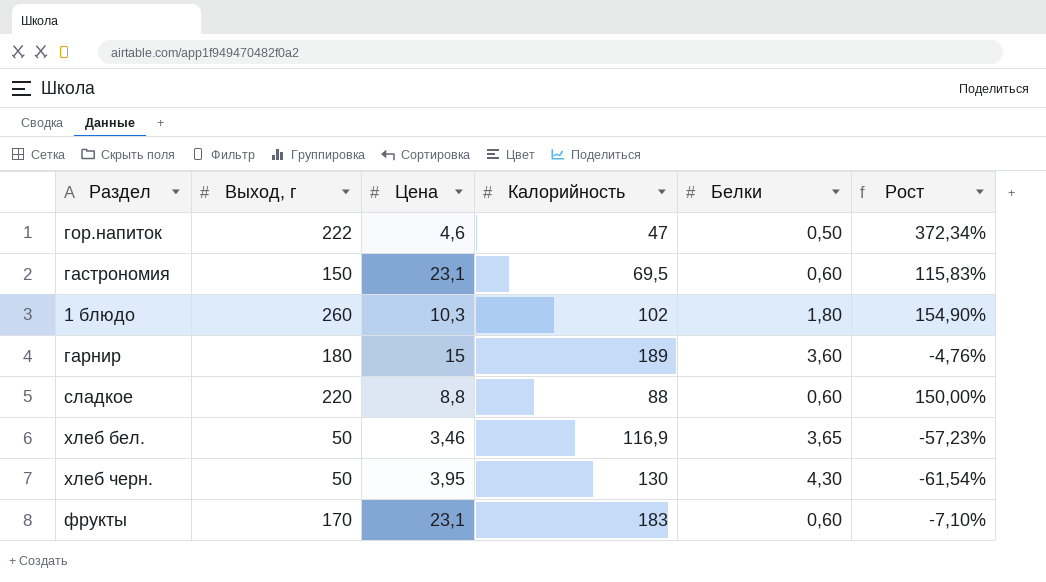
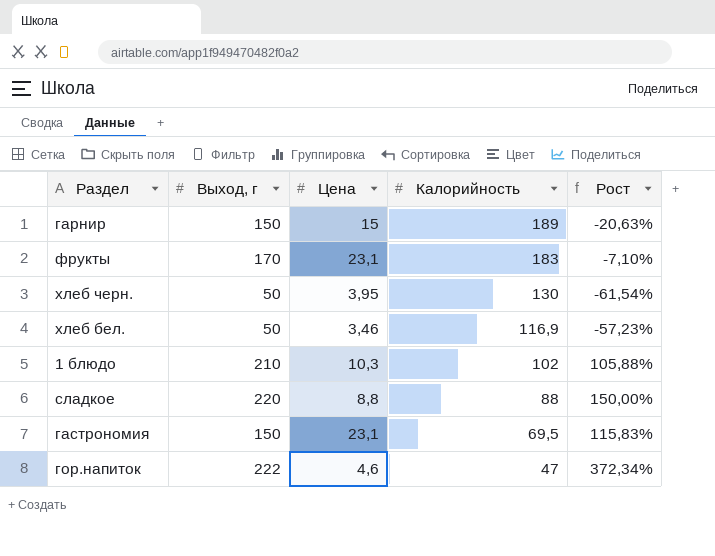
row order: none -> Калорийность descending
column Белки | position: 5 -> none
гарнир | Выход, г: 180 -> 150
гарнир | Рост: -4,76% -> -20,63%
1 блюдо | Выход, г: 260 -> 210
1 блюдо | Рост: 154,90% -> 105,88%

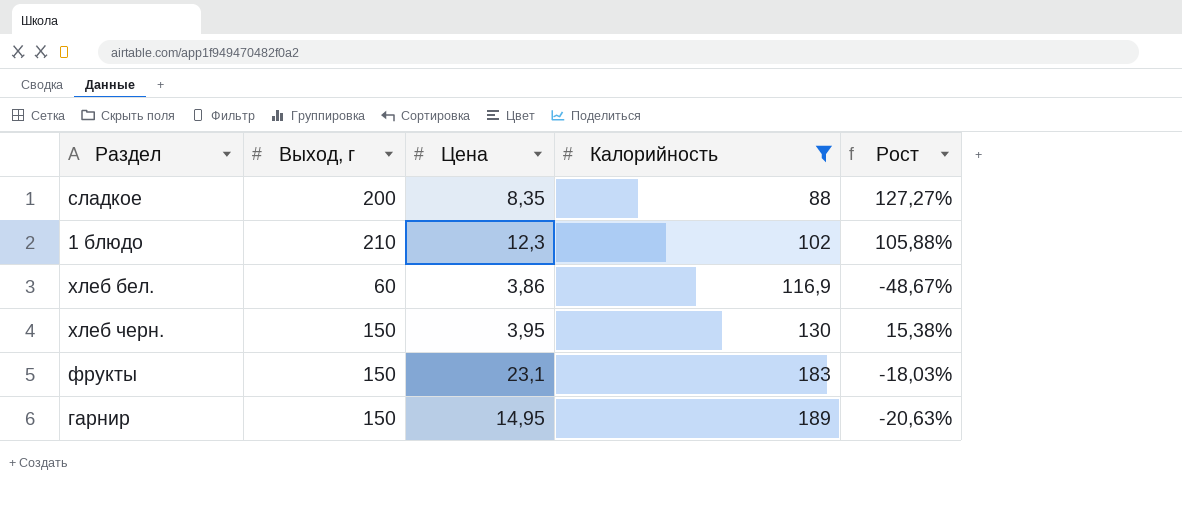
filter: none -> Калорийность >= 88
row order: Калорийность descending -> Калорийность ascending
сладкое | Выход, г: 220 -> 200
сладкое | Цена: 8,8 -> 8,35
сладкое | Рост: 150,00% -> 127,27%
1 блюдо | Цена: 10,3 -> 12,3
хлеб бел. | Выход, г: 50 -> 60
хлеб бел. | Цена: 3,46 -> 3,86
хлеб бел. | Рост: -57,23% -> -48,67%
хлеб черн. | Выход, г: 50 -> 150
хлеб черн. | Рост: -61,54% -> 15,38%
фрукты | Выход, г: 170 -> 150
фрукты | Рост: -7,10% -> -18,03%
гарнир | Цена: 15 -> 14,95

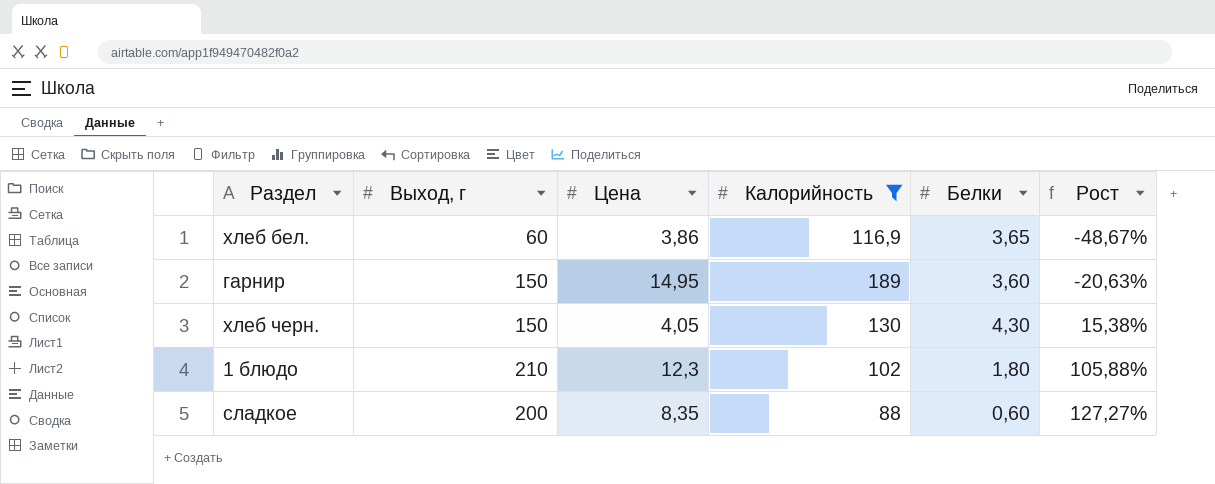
row order: Калорийность ascending -> Рост ascending
column Белки | position: none -> 5
row фрукты: 150 | 23,1 | 183 | -18,03% -> none
хлеб черн. | Цена: 3,95 -> 4,05

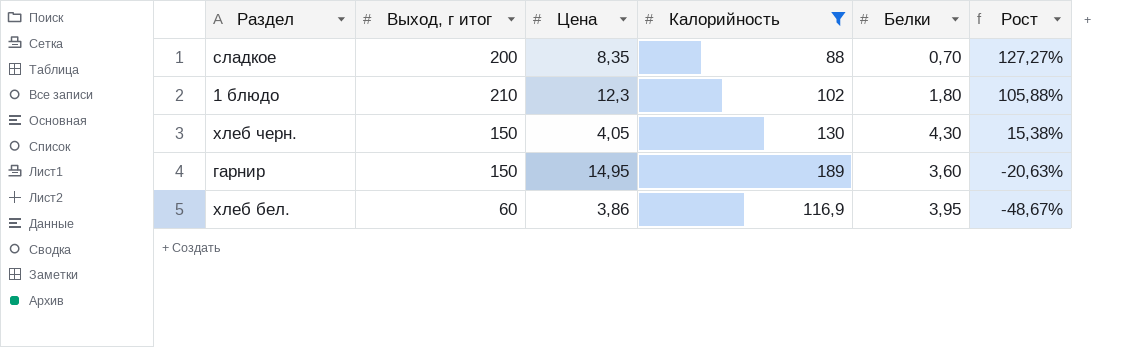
row order: Рост ascending -> Рост descending
column name: Выход, г -> Выход, г итог
сладкое | Белки: 0,60 -> 0,70
хлеб бел. | Белки: 3,65 -> 3,95

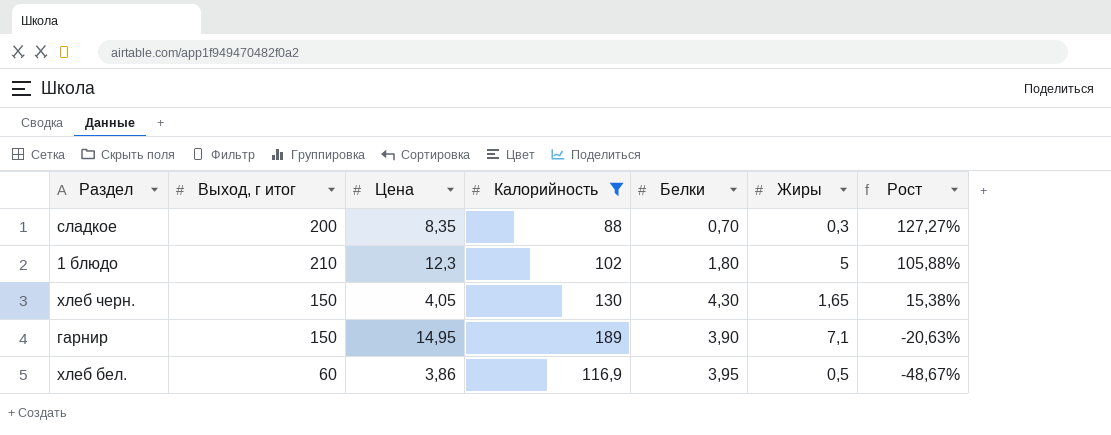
column Жиры | position: none -> 6
гарнир | Белки: 3,60 -> 3,90

